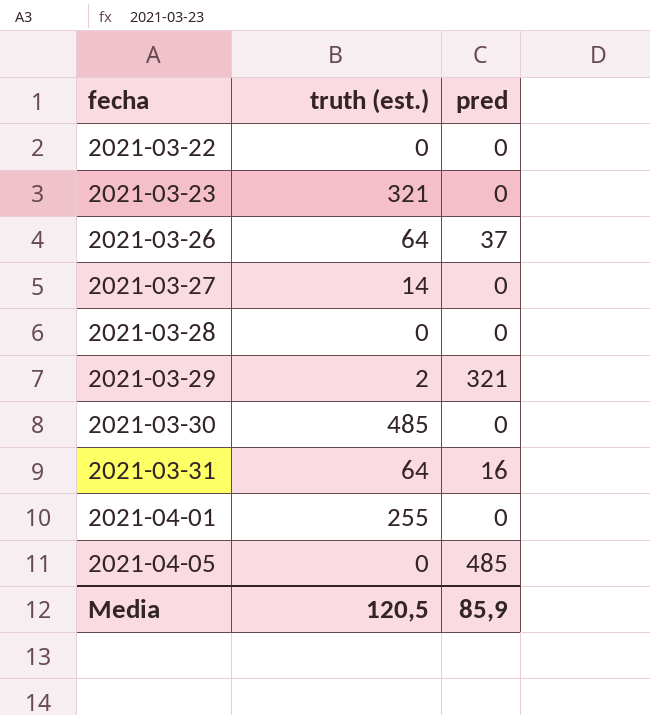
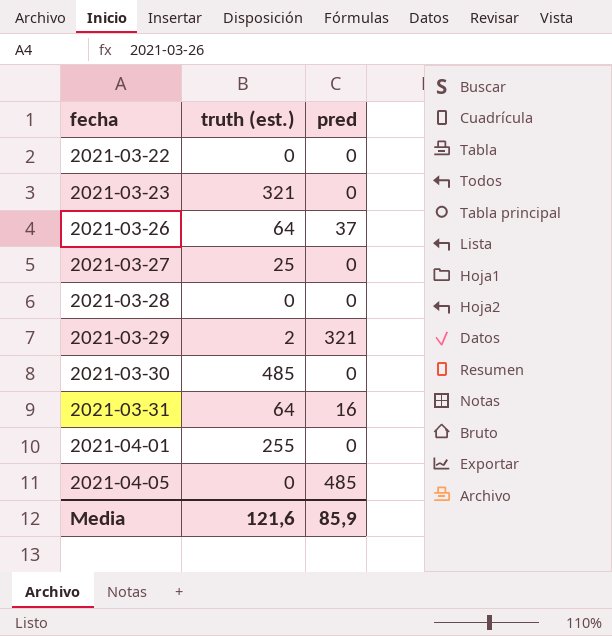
2021-03-27 | truth (est.): 14 -> 25
Media | truth (est.): 120,5 -> 121,6

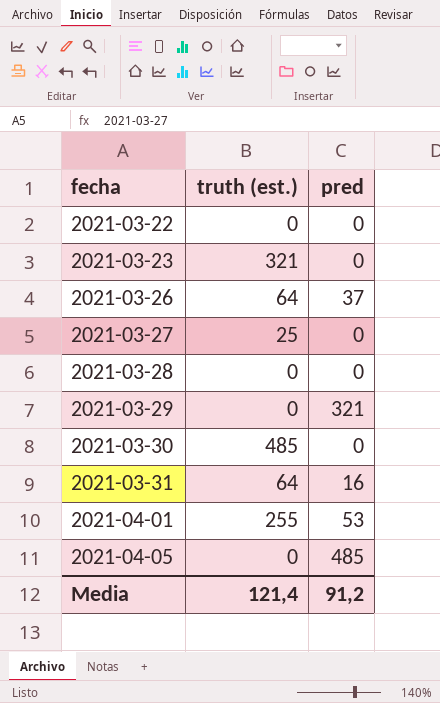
2021-03-29 | truth (est.): 2 -> 0
2021-04-01 | pred: 0 -> 53
Media | truth (est.): 121,6 -> 121,4
Media | pred: 85,9 -> 91,2

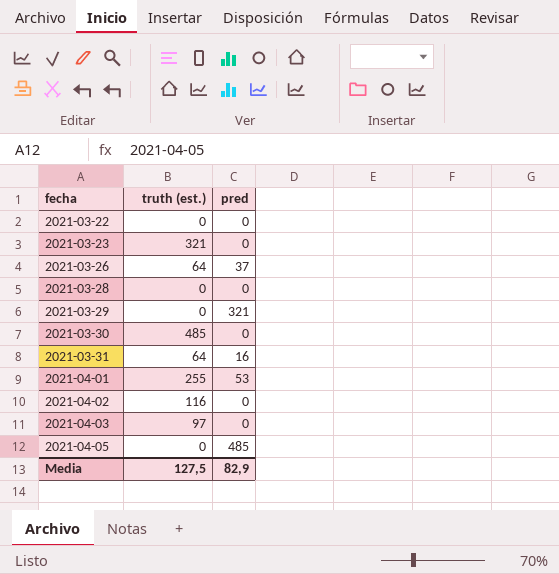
row 2021-03-27: 25 | 0 -> none
row 2021-04-02: none -> 116 | 0
row 2021-04-03: none -> 97 | 0
Media | truth (est.): 121,4 -> 127,5
Media | pred: 91,2 -> 82,9

